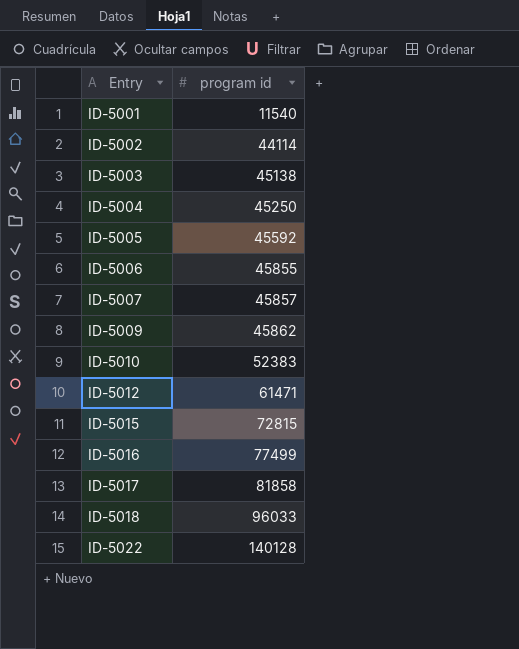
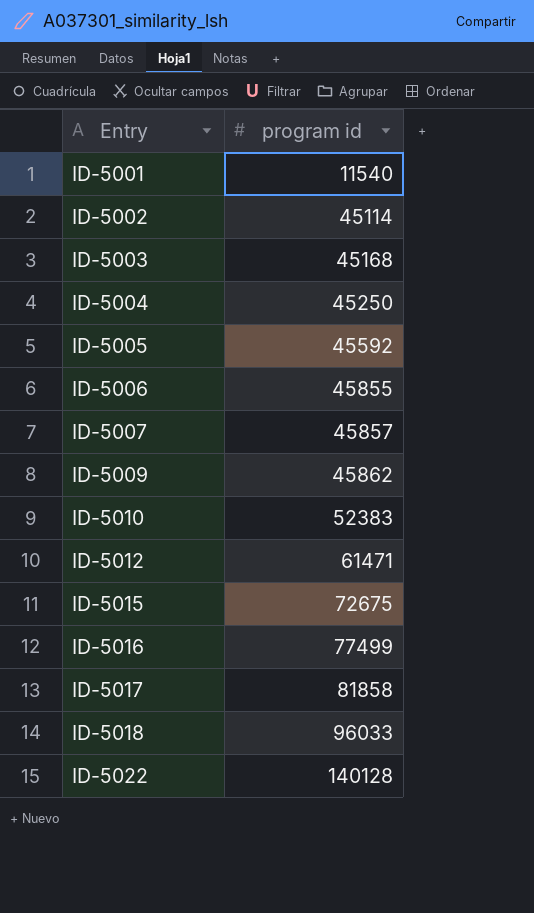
ID-5002 | program id: 44114 -> 45114
ID-5003 | program id: 45138 -> 45168
ID-5015 | program id: 72815 -> 72675

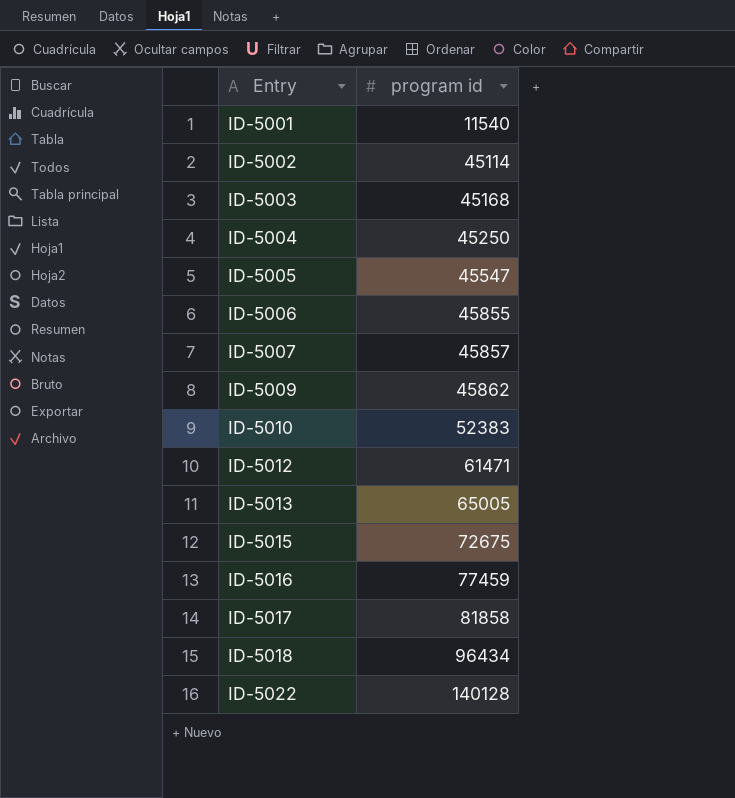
ID-5005 | program id: 45592 -> 45547
row ID-5013: none -> 65005
ID-5016 | program id: 77499 -> 77459
ID-5018 | program id: 96033 -> 96434

